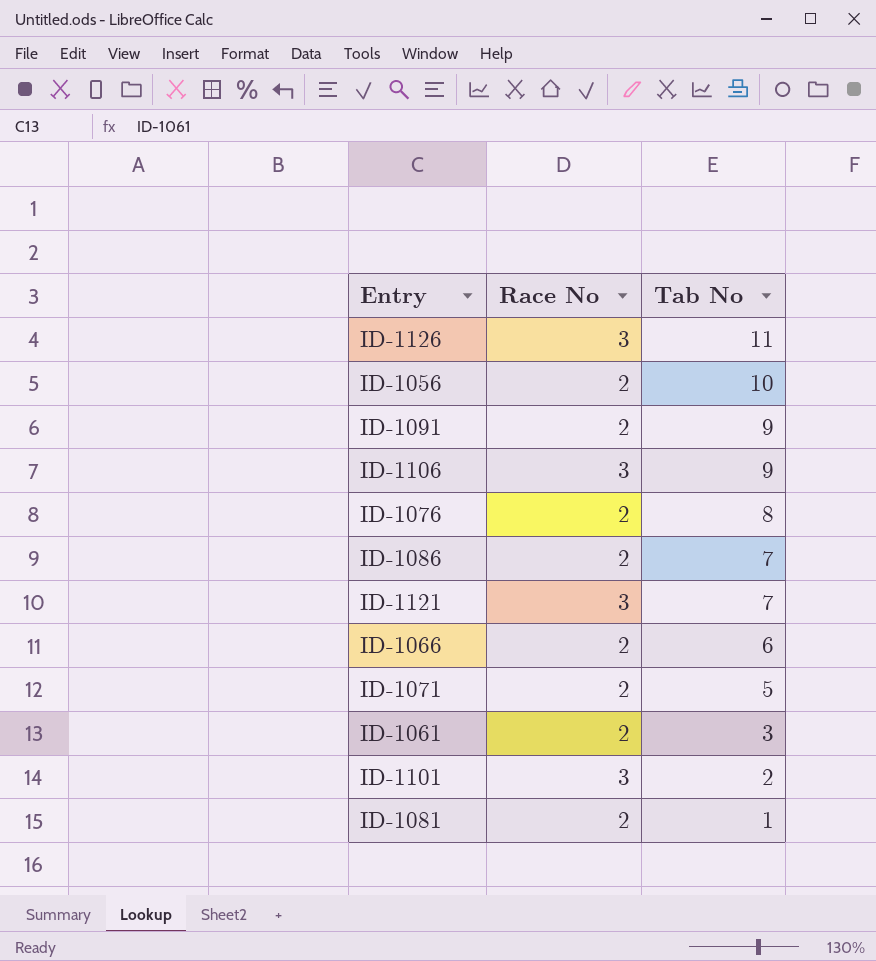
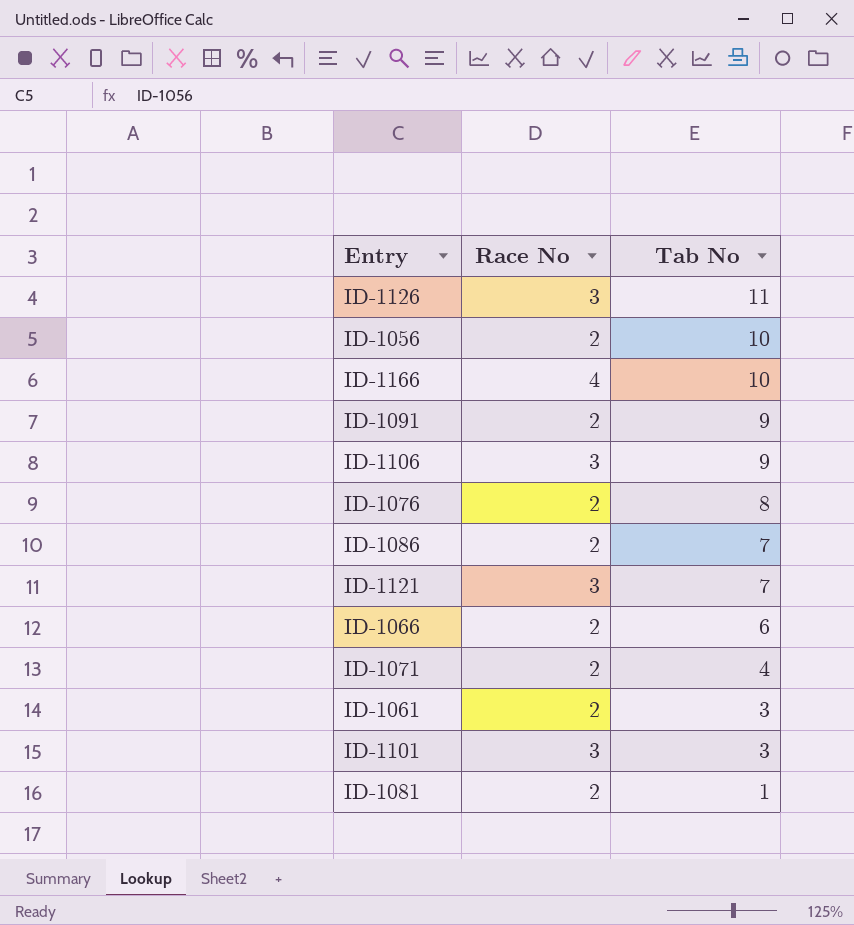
row ID-1166: none -> 4 | 10
ID-1071 | Tab No: 5 -> 4
ID-1101 | Tab No: 2 -> 3

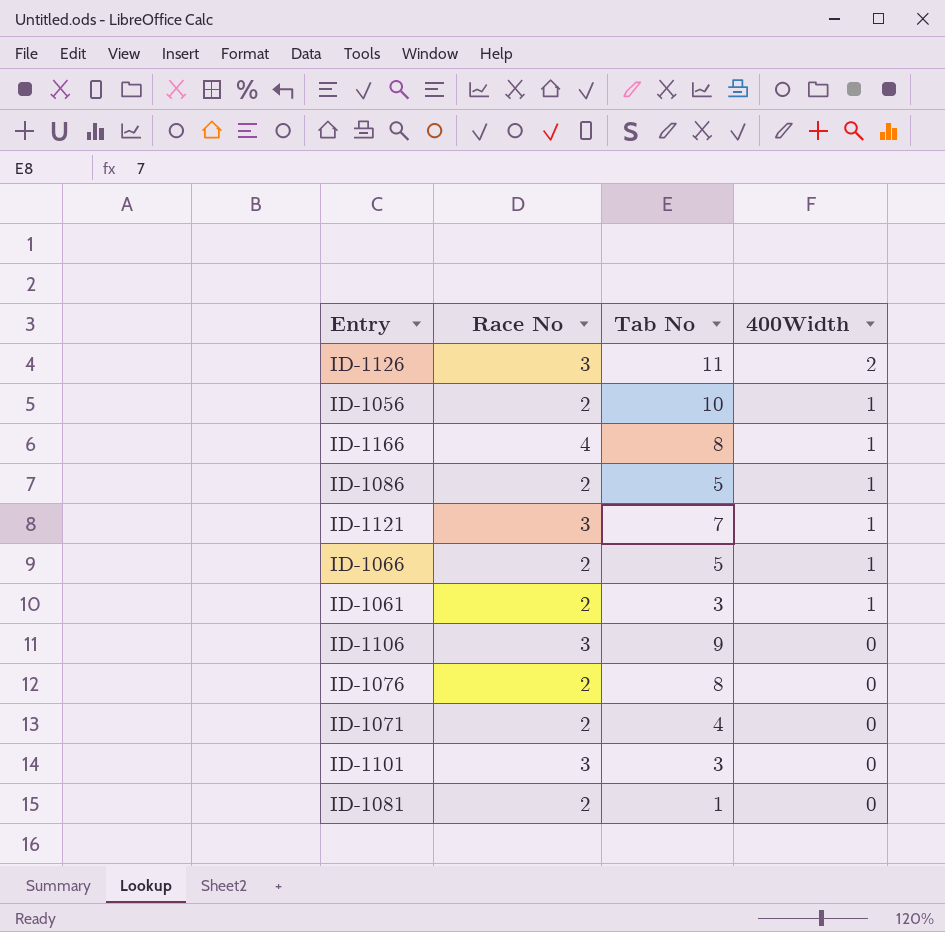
row order: Tab No descending -> 400Width descending
column 400Width | position: none -> 4
row ID-1091: 2 | 9 -> none
ID-1166 | Tab No: 10 -> 8
ID-1086 | Tab No: 7 -> 5
ID-1066 | Tab No: 6 -> 5

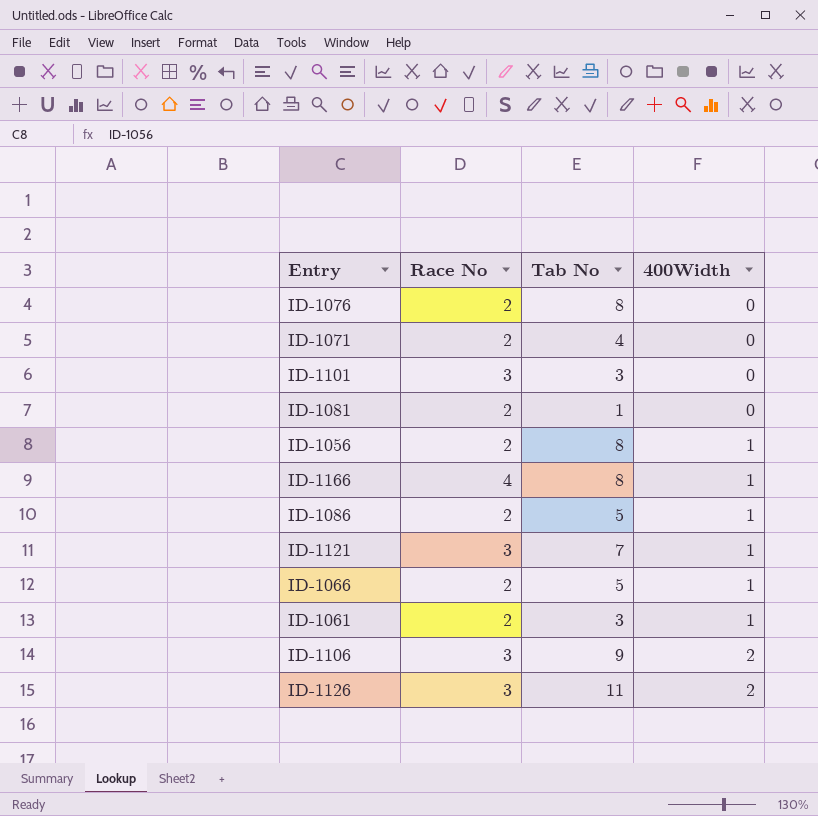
row order: 400Width descending -> 400Width ascending
ID-1056 | Tab No: 10 -> 8
ID-1106 | 400Width: 0 -> 2

